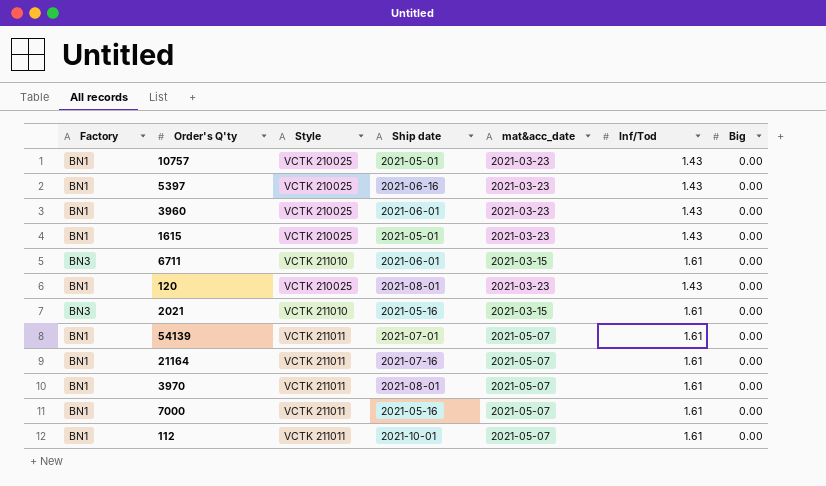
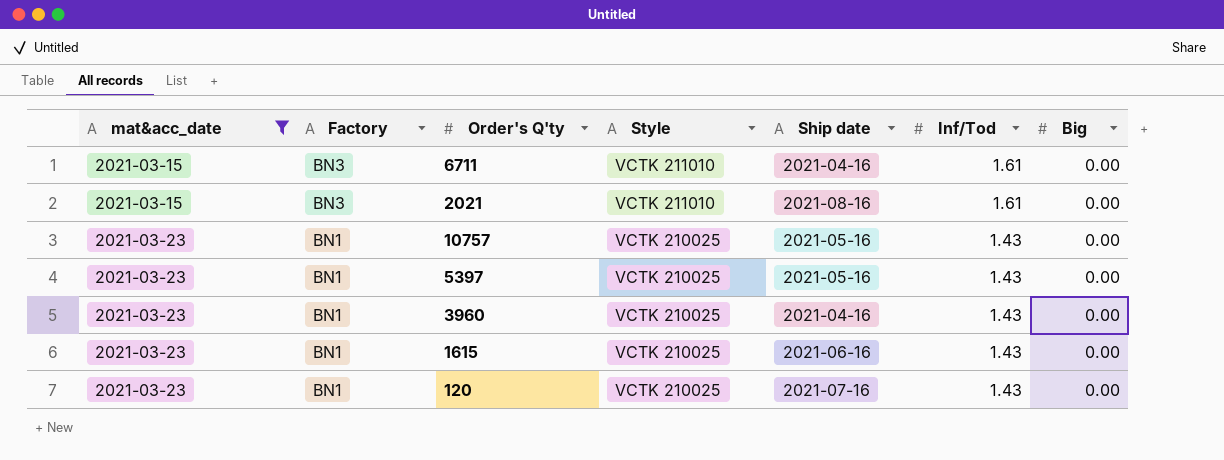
filter: none -> mat&acc_date != 2021-05-07
row order: none -> mat&acc_date ascending
column mat&acc_date | position: 5 -> 1
6711 | Ship date: 2021-06-01 -> 2021-04-16
2021 | Ship date: 2021-05-16 -> 2021-08-16
10757 | Ship date: 2021-05-01 -> 2021-05-16
5397 | Ship date: 2021-06-16 -> 2021-05-16
3960 | Ship date: 2021-06-01 -> 2021-04-16
1615 | Ship date: 2021-05-01 -> 2021-06-16
120 | Ship date: 2021-08-01 -> 2021-07-16

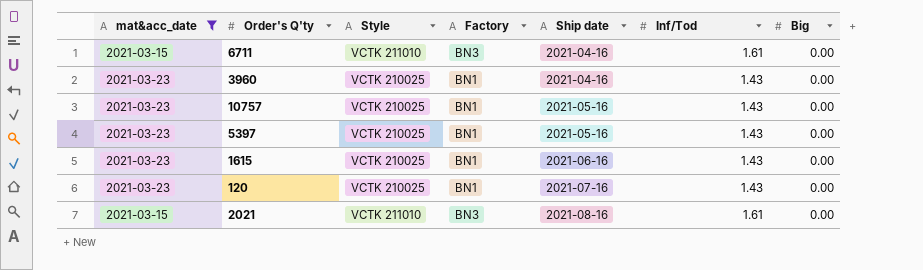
row order: mat&acc_date ascending -> Ship date ascending
column Factory | position: 2 -> 4

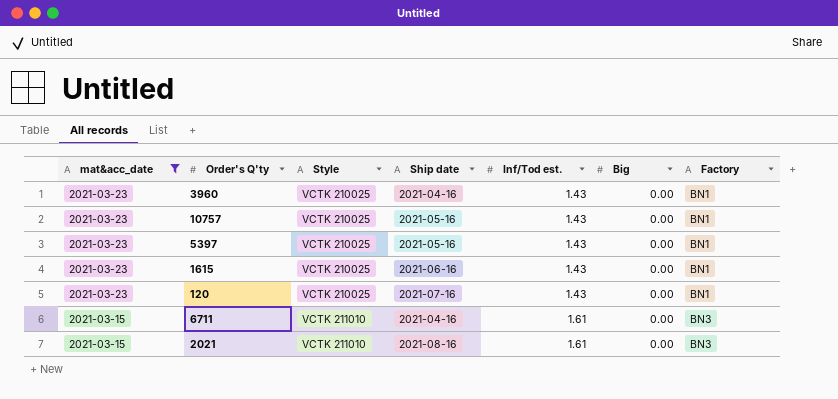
row order: Ship date ascending -> mat&acc_date descending
column name: Inf/Tod -> Inf/Tod est.
column Factory | position: 4 -> 7

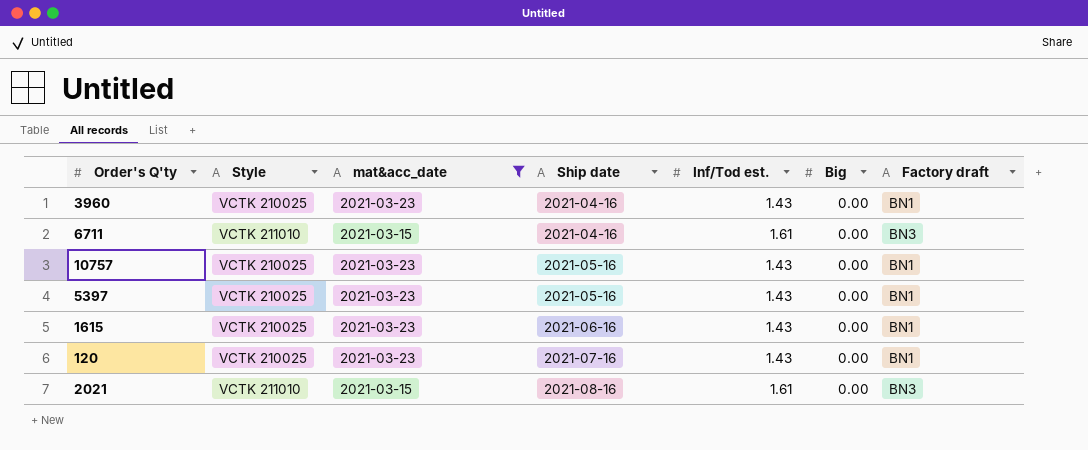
row order: mat&acc_date descending -> Ship date ascending
column mat&acc_date | position: 1 -> 3
column name: Factory -> Factory draft

